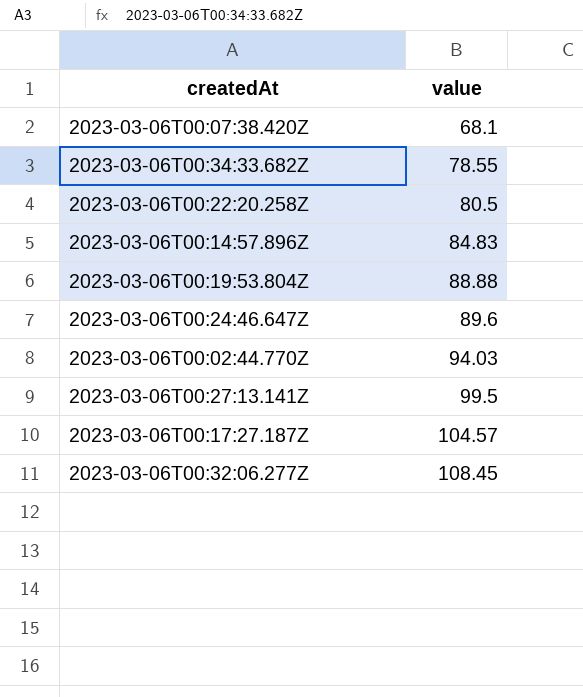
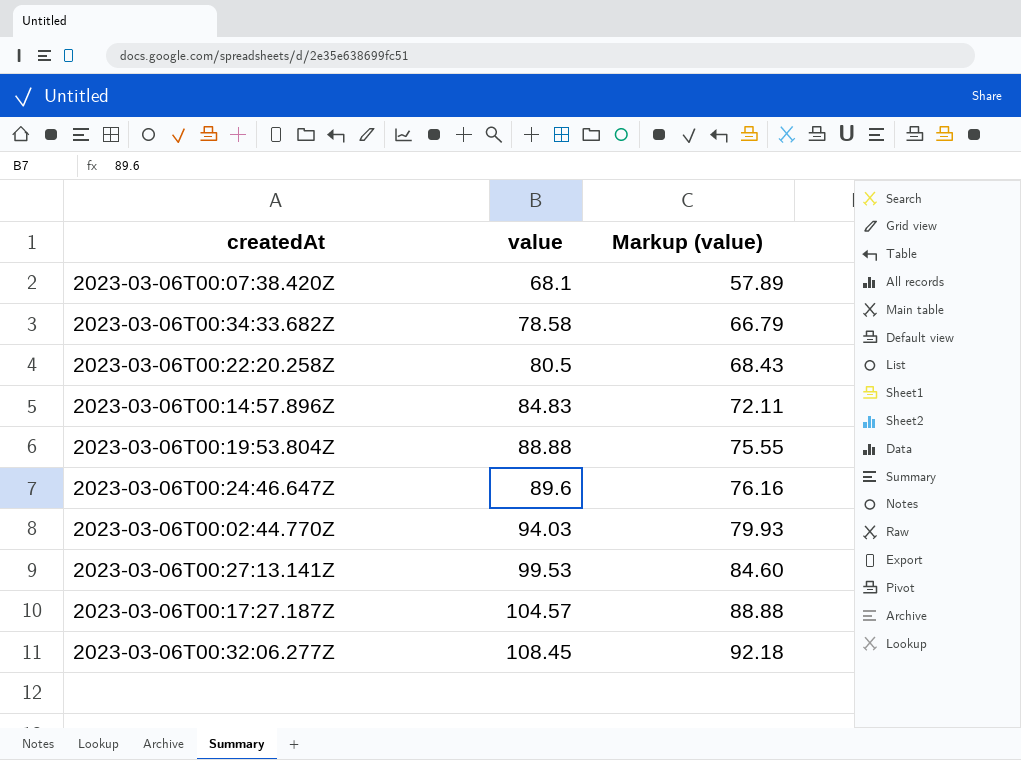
column Markup (value) | formula: none -> [value] * 0.85
2023-03-06T00:34:33.682Z | value: 78.55 -> 78.58
2023-03-06T00:27:13.141Z | value: 99.5 -> 99.53

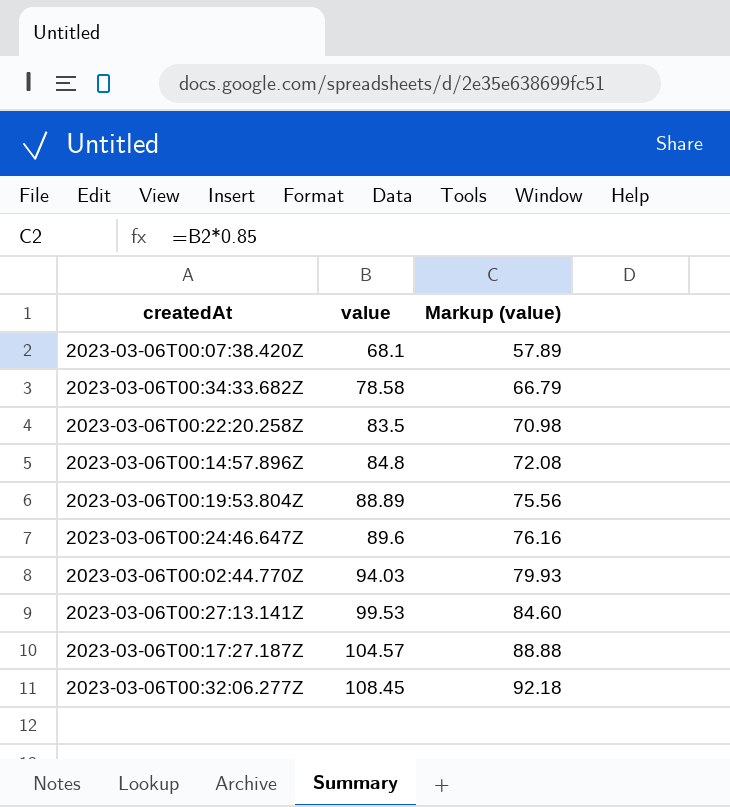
2023-03-06T00:22:20.258Z | value: 80.5 -> 83.5
2023-03-06T00:22:20.258Z | Markup (value): 68.43 -> 70.98
2023-03-06T00:14:57.896Z | value: 84.83 -> 84.8
2023-03-06T00:14:57.896Z | Markup (value): 72.11 -> 72.08
2023-03-06T00:19:53.804Z | value: 88.88 -> 88.89
2023-03-06T00:19:53.804Z | Markup (value): 75.55 -> 75.56

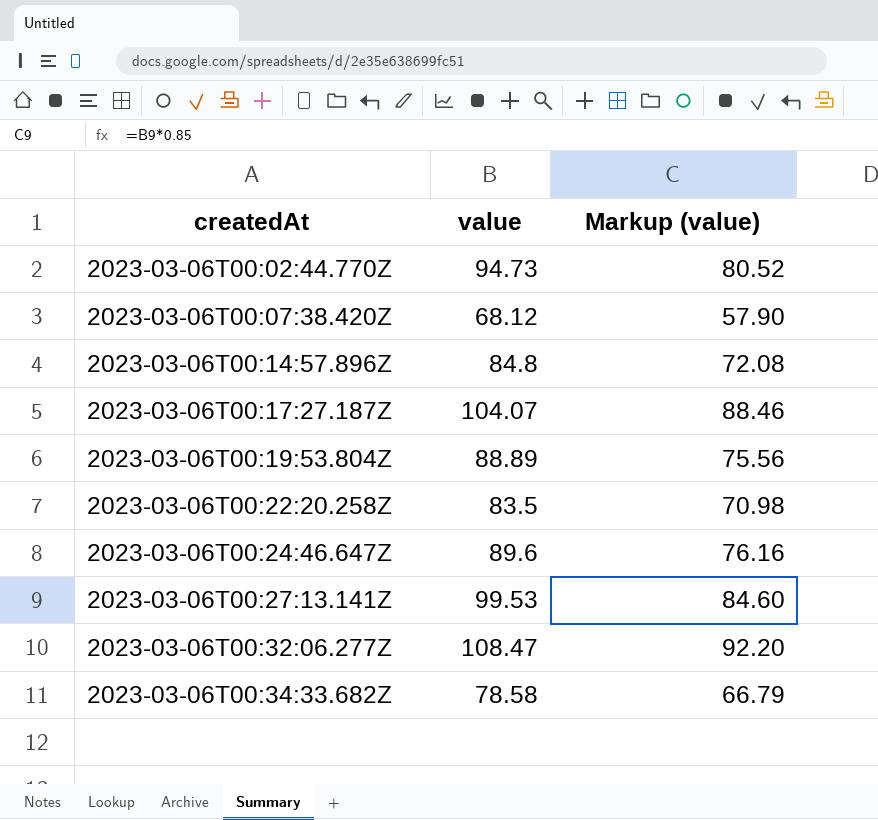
row order: value ascending -> createdAt ascending
2023-03-06T00:02:44.770Z | value: 94.03 -> 94.73
2023-03-06T00:02:44.770Z | Markup (value): 79.93 -> 80.52
2023-03-06T00:07:38.420Z | value: 68.1 -> 68.12
2023-03-06T00:07:38.420Z | Markup (value): 57.89 -> 57.90
2023-03-06T00:17:27.187Z | value: 104.57 -> 104.07
2023-03-06T00:17:27.187Z | Markup (value): 88.88 -> 88.46
2023-03-06T00:32:06.277Z | value: 108.45 -> 108.47
2023-03-06T00:32:06.277Z | Markup (value): 92.18 -> 92.20

